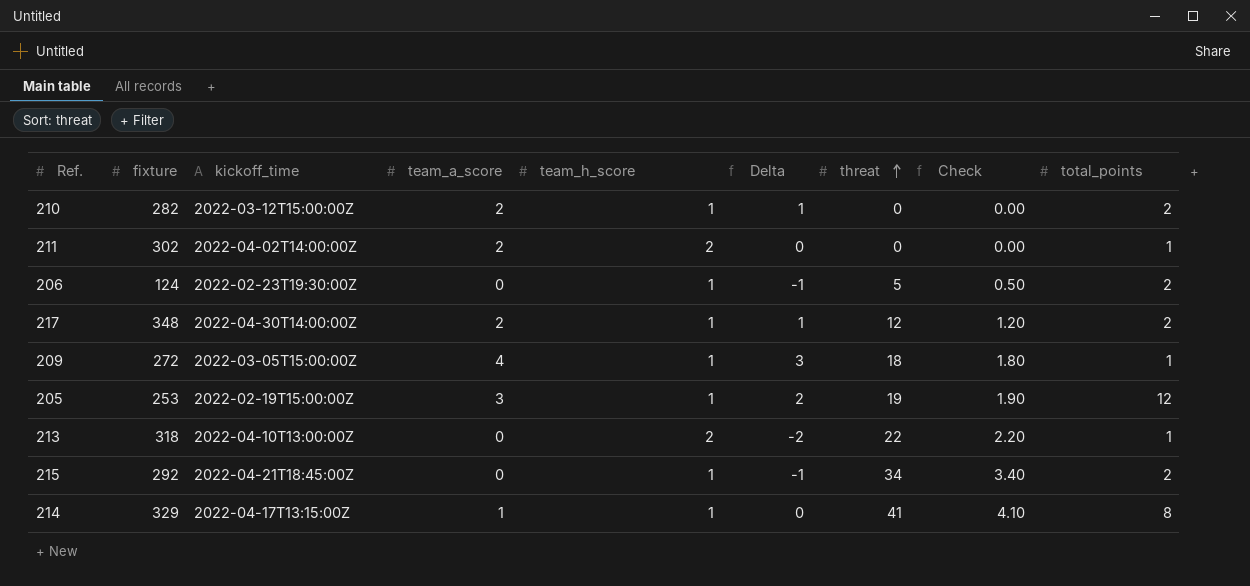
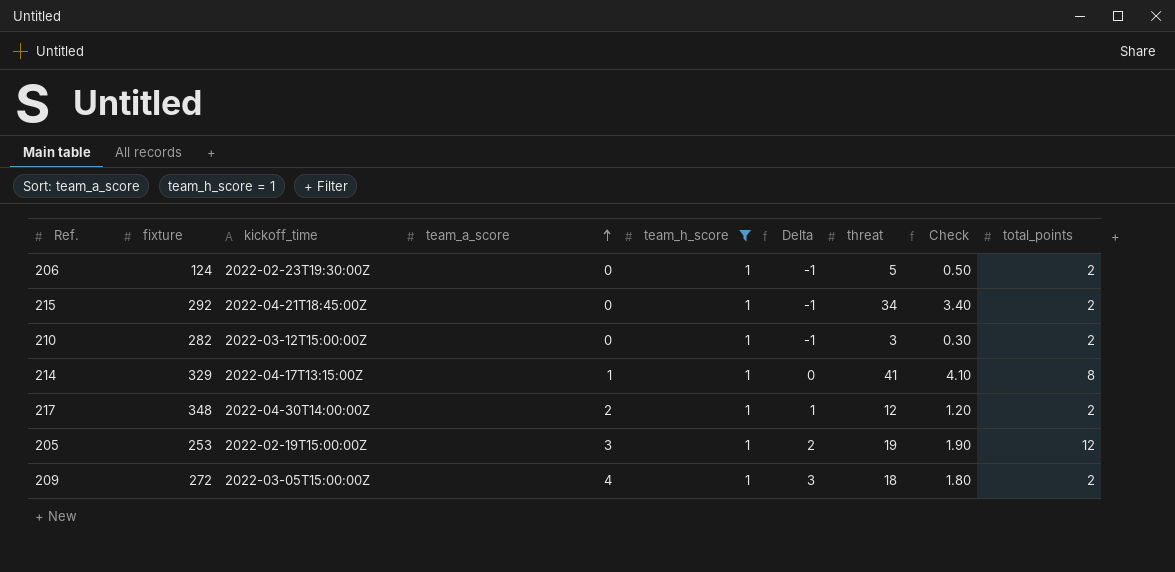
filter: none -> team_h_score = 1
row order: threat ascending -> team_a_score ascending
210 | team_a_score: 2 -> 0
210 | Delta: 1 -> -1
210 | threat: 0 -> 3
210 | Check: 0.00 -> 0.30
209 | total_points: 1 -> 2

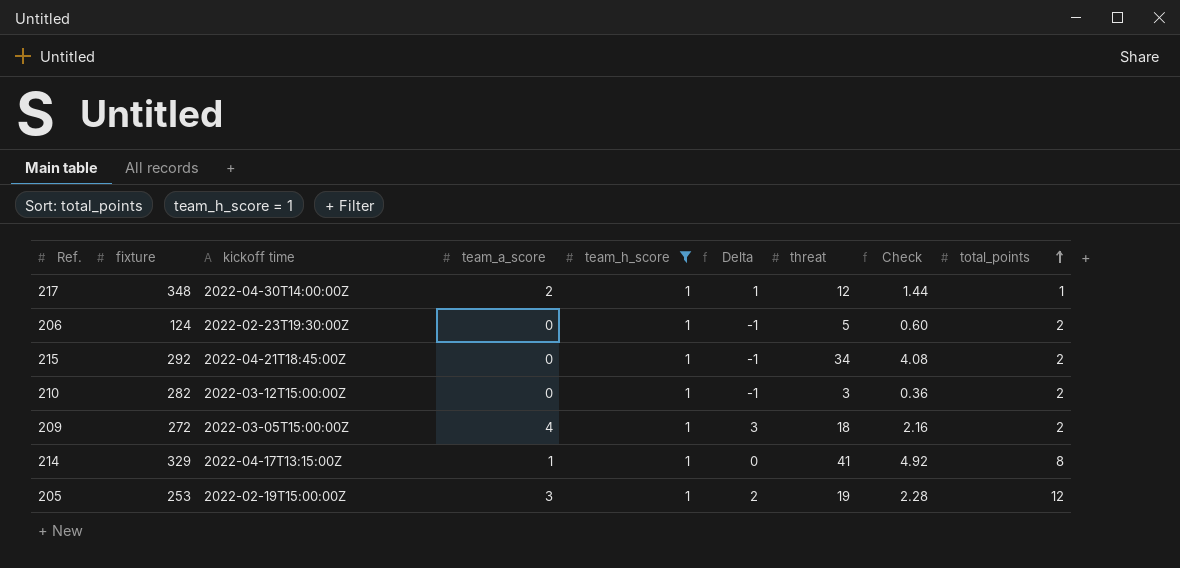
row order: team_a_score ascending -> total_points ascending
column name: kickoff_time -> kickoff time
column Check | formula: [threat] * 0.1 -> [threat] * 0.12
217 | total_points: 2 -> 1

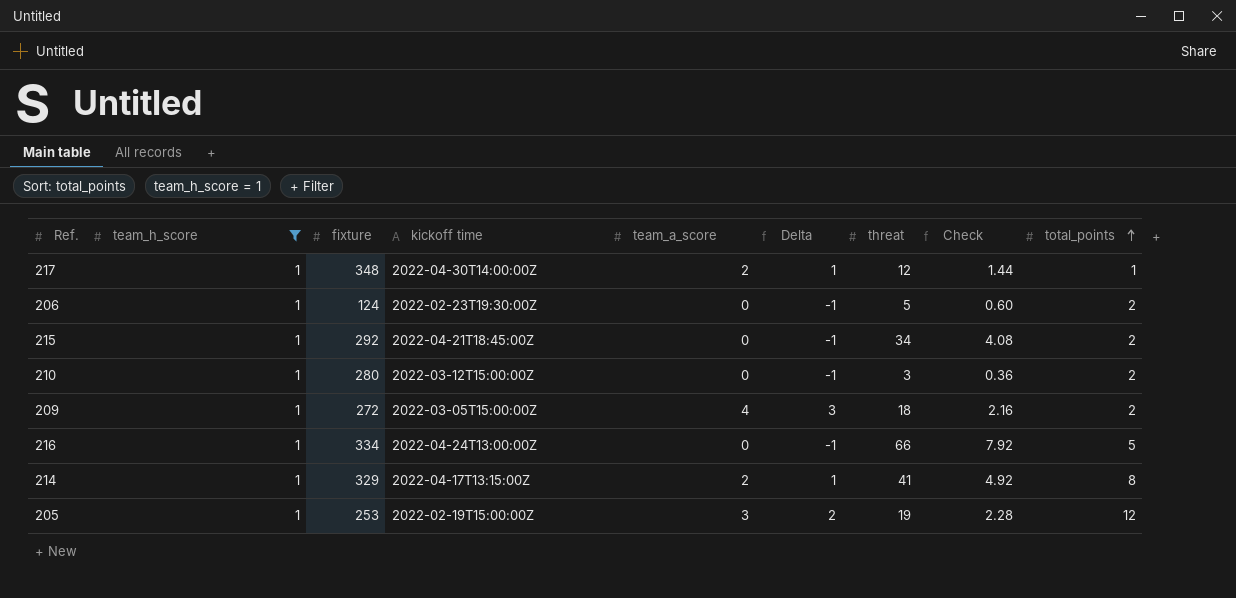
column team_h_score | position: 5 -> 2
210 | fixture: 282 -> 280
row 216: none -> 1 | 334 | 2022-04-24T13:00:00Z | 0 | -1 | 66 | 7.92 | 5
214 | team_a_score: 1 -> 2
214 | Delta: 0 -> 1

